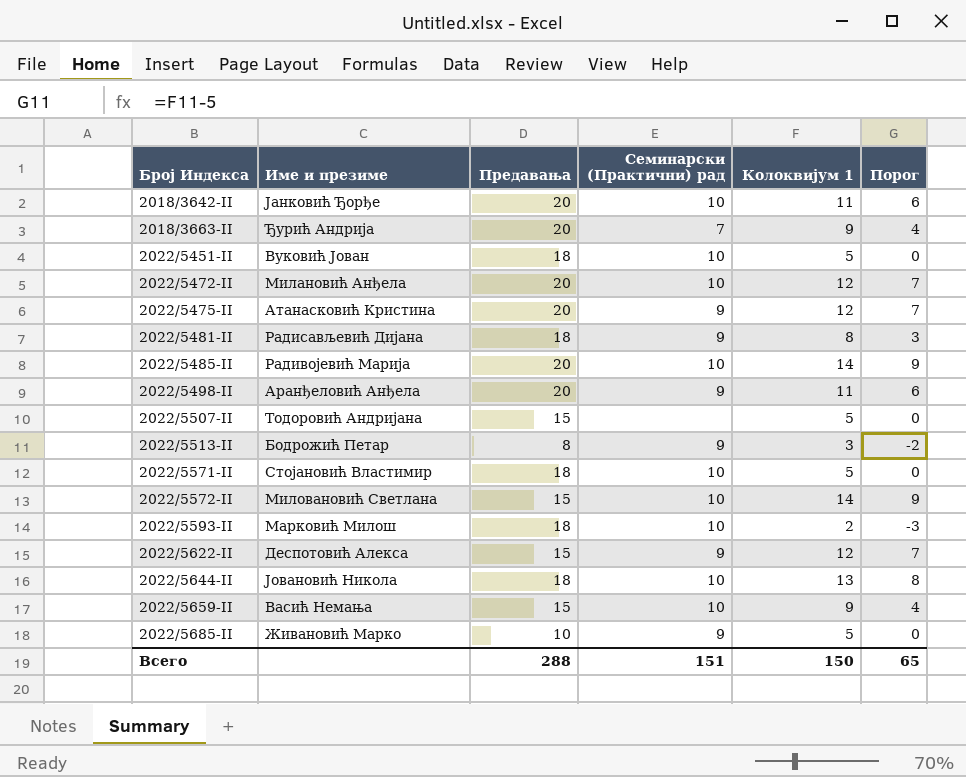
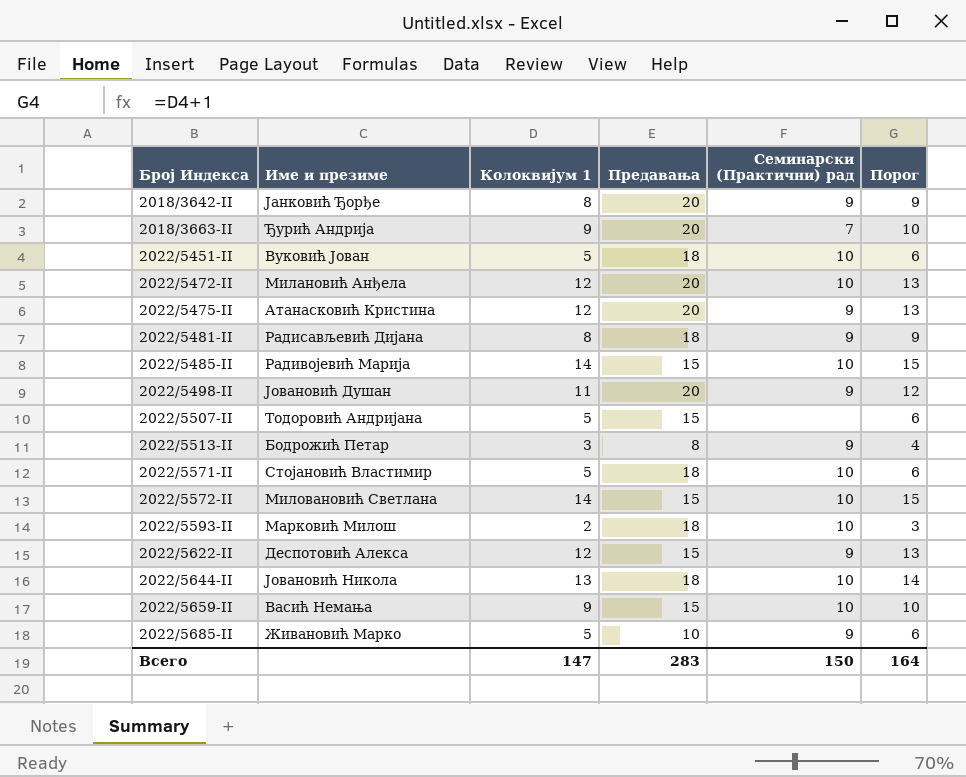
column Колоквијум 1 | position: 5 -> 3
column Порог | formula: [Колоквијум 1] - 5 -> [Колоквијум 1] + 1
2018/3642-II | Колоквијум 1: 11 -> 8
2018/3642-II | Семинарски (Практични) рад: 10 -> 9
2022/5485-II | Предавања: 20 -> 15
2022/5498-II | Име и презиме: Аранђеловић Анђела -> Јовановић Душан
Всего | Колоквијум 1: 150 -> 147
Всего | Предавања: 288 -> 283
Всего | Семинарски (Практични) рад: 151 -> 150
Всего | Порог: 65 -> 164

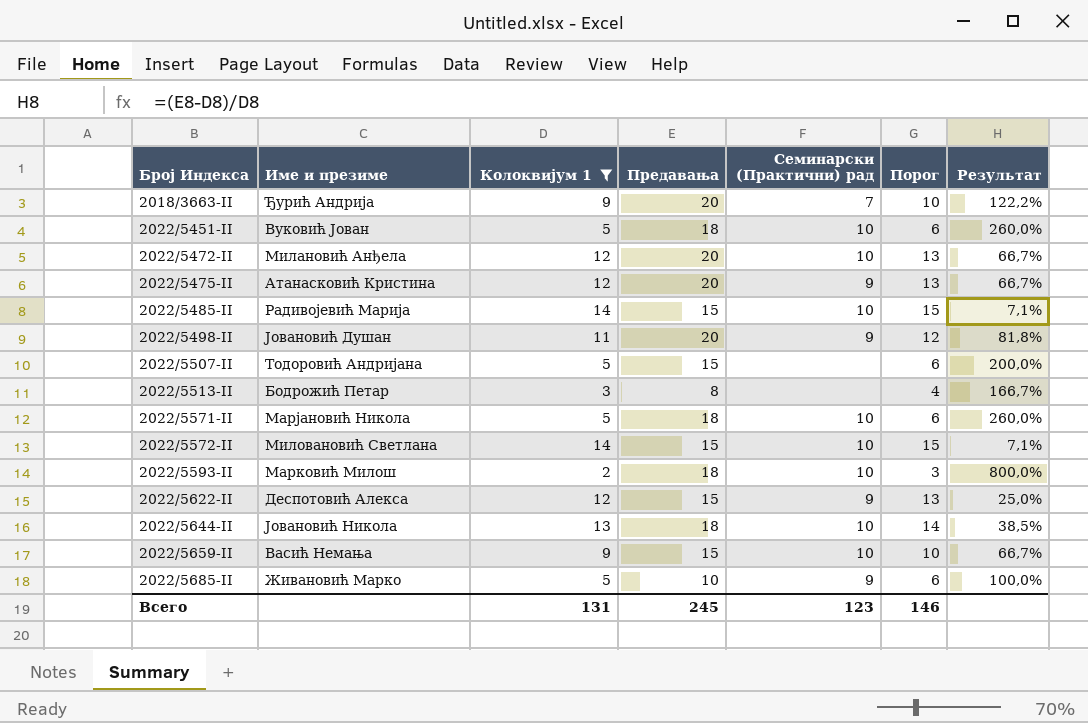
filter: none -> Колоквијум 1 != 8
column Результат | formula: none -> ([Предавања] - [Колоквијум 1]) / [Колоквијум 1]
2022/5513-II | Семинарски (Практични) рад: 9 -> none
2022/5571-II | Име и презиме: Стојановић Властимир -> Марјановић Никола
Всего | Колоквијум 1: 147 -> 131
Всего | Предавања: 283 -> 245
Всего | Семинарски (Практични) рад: 150 -> 123
Всего | Порог: 164 -> 146

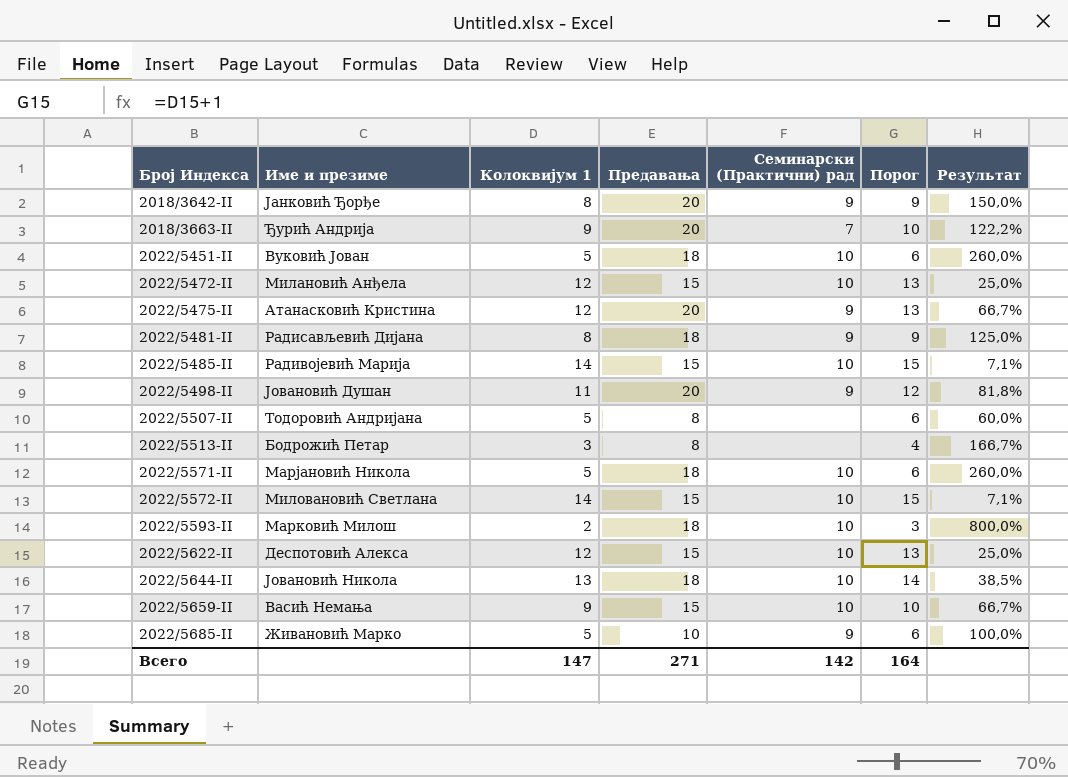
filter: Колоквијум 1 != 8 -> none
2022/5472-II | Предавања: 20 -> 15
2022/5472-II | Результат: 66,7% -> 25,0%
2022/5507-II | Предавања: 15 -> 8
2022/5507-II | Результат: 200,0% -> 60,0%
2022/5622-II | Семинарски (Практични) рад: 9 -> 10
Всего | Колоквијум 1: 131 -> 147
Всего | Предавања: 245 -> 271
Всего | Семинарски (Практични) рад: 123 -> 142
Всего | Порог: 146 -> 164

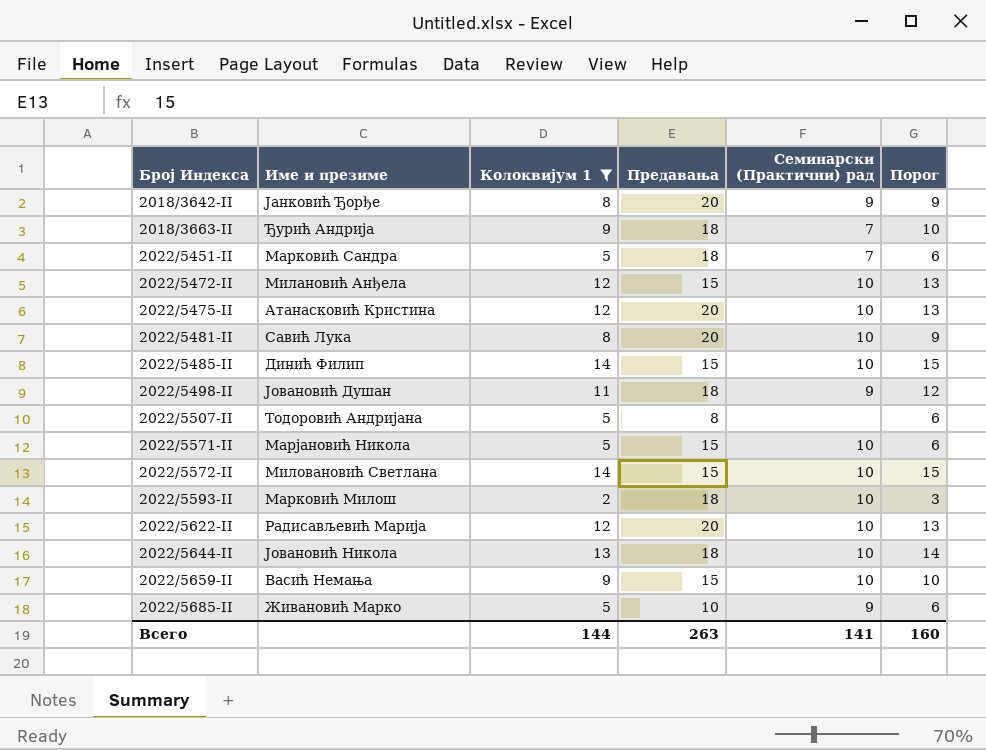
filter: none -> Колоквијум 1 != 3
column Результат | formula: ([Предавања] - [Колоквијум 1]) / [Колоквијум 1] -> none
2018/3663-II | Предавања: 20 -> 18
2022/5451-II | Име и презиме: Вуковић Јован -> Марковић Сандра
2022/5451-II | Семинарски (Практични) рад: 10 -> 7
2022/5475-II | Семинарски (Практични) рад: 9 -> 10
2022/5481-II | Име и презиме: Радисављевић Дијана -> Савић Лука
2022/5481-II | Предавања: 18 -> 20
2022/5481-II | Семинарски (Практични) рад: 9 -> 10
2022/5485-II | Име и презиме: Радивојевић Марија -> Динић Филип
2022/5498-II | Предавања: 20 -> 18
2022/5571-II | Предавања: 18 -> 15
2022/5622-II | Име и презиме: Деспотовић Алекса -> Радисављевић Марија
2022/5622-II | Предавања: 15 -> 20
Всего | Колоквијум 1: 147 -> 144
Всего | Предавања: 271 -> 263
Всего | Семинарски (Практични) рад: 142 -> 141
Всего | Порог: 164 -> 160

